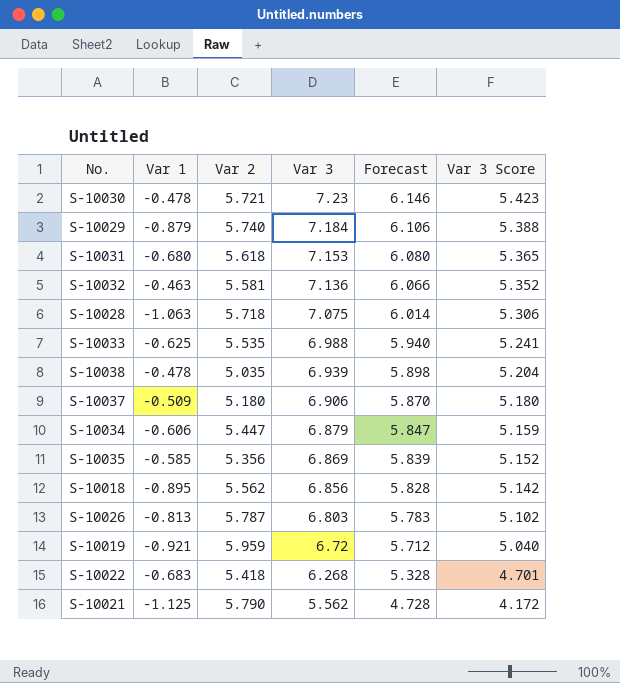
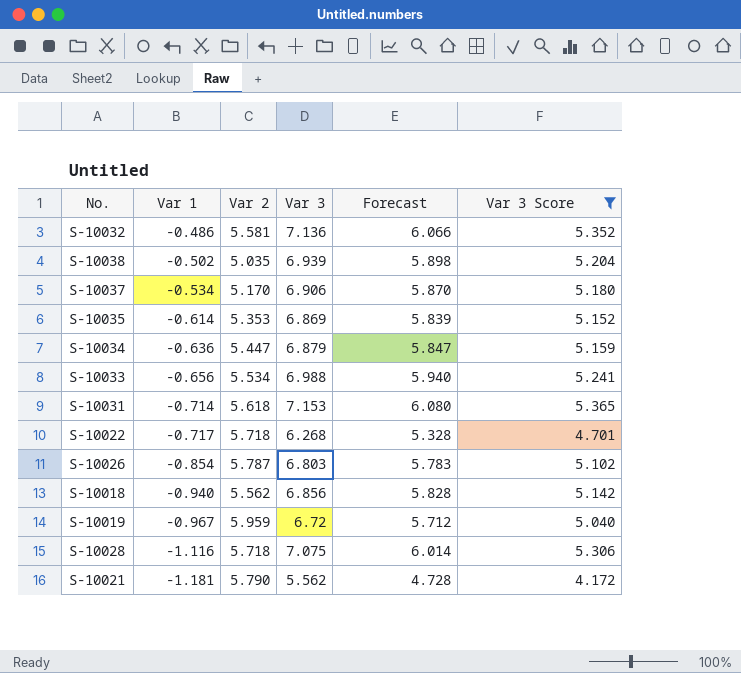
filter: none -> Var 3 Score <= 5.365
row order: Var 3 descending -> Var 1 descending
S-10032 | Var 1: -0.463 -> -0.486
S-10038 | Var 1: -0.478 -> -0.502
S-10037 | Var 1: -0.509 -> -0.534
S-10037 | Var 2: 5.180 -> 5.170
S-10035 | Var 1: -0.585 -> -0.614
S-10035 | Var 2: 5.356 -> 5.353
S-10034 | Var 1: -0.606 -> -0.636
S-10033 | Var 1: -0.625 -> -0.656
S-10033 | Var 2: 5.535 -> 5.534
S-10031 | Var 1: -0.680 -> -0.714
S-10022 | Var 1: -0.683 -> -0.717
S-10022 | Var 2: 5.418 -> 5.718
S-10026 | Var 1: -0.813 -> -0.854
S-10018 | Var 1: -0.895 -> -0.940
S-10019 | Var 1: -0.921 -> -0.967
S-10028 | Var 1: -1.063 -> -1.116
S-10021 | Var 1: -1.125 -> -1.181

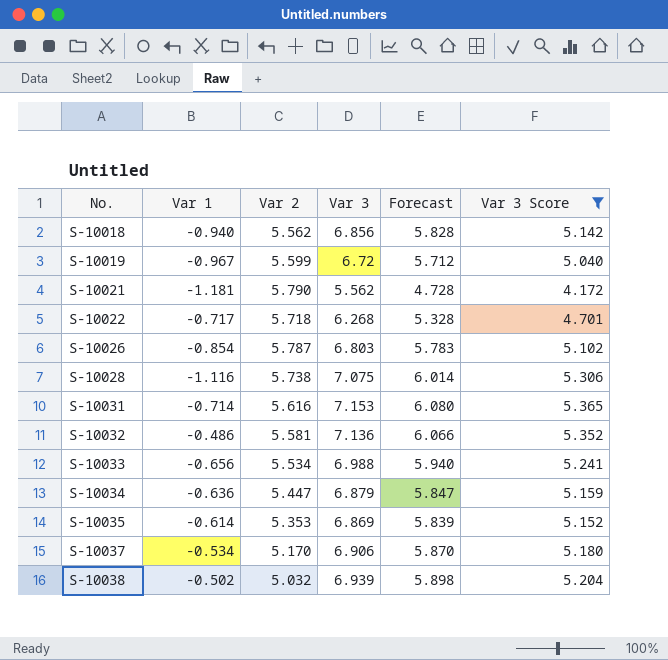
row order: Var 1 descending -> No. ascending
S-10019 | Var 2: 5.959 -> 5.599
S-10028 | Var 2: 5.718 -> 5.738
S-10031 | Var 2: 5.618 -> 5.616
S-10038 | Var 2: 5.035 -> 5.032

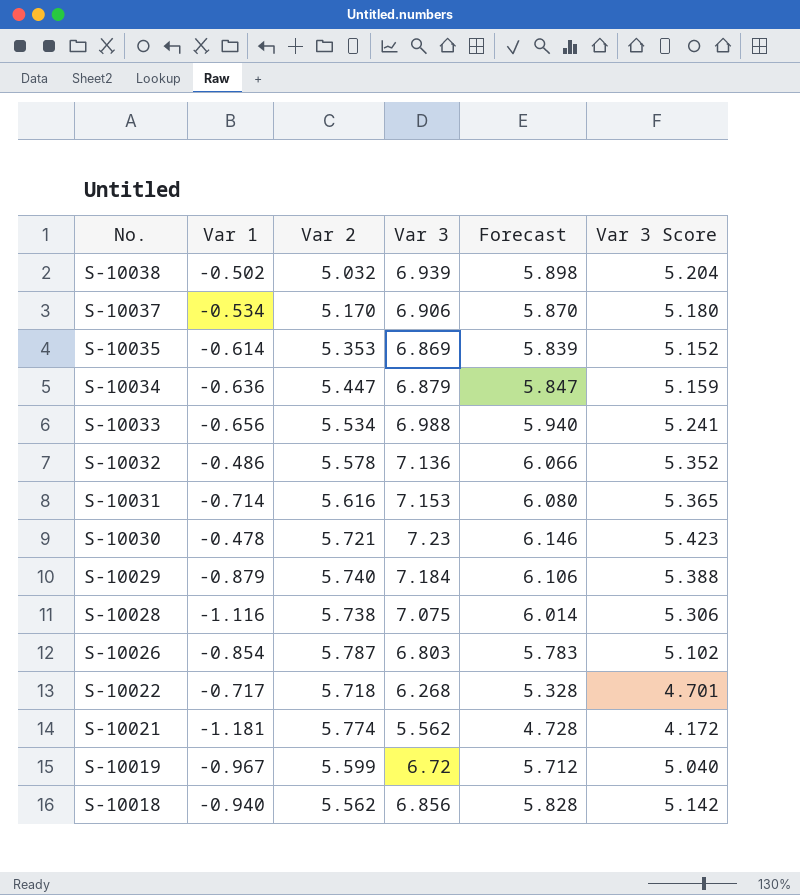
filter: Var 3 Score <= 5.365 -> none
row order: No. ascending -> No. descending
S-10032 | Var 2: 5.581 -> 5.578
S-10021 | Var 2: 5.790 -> 5.774

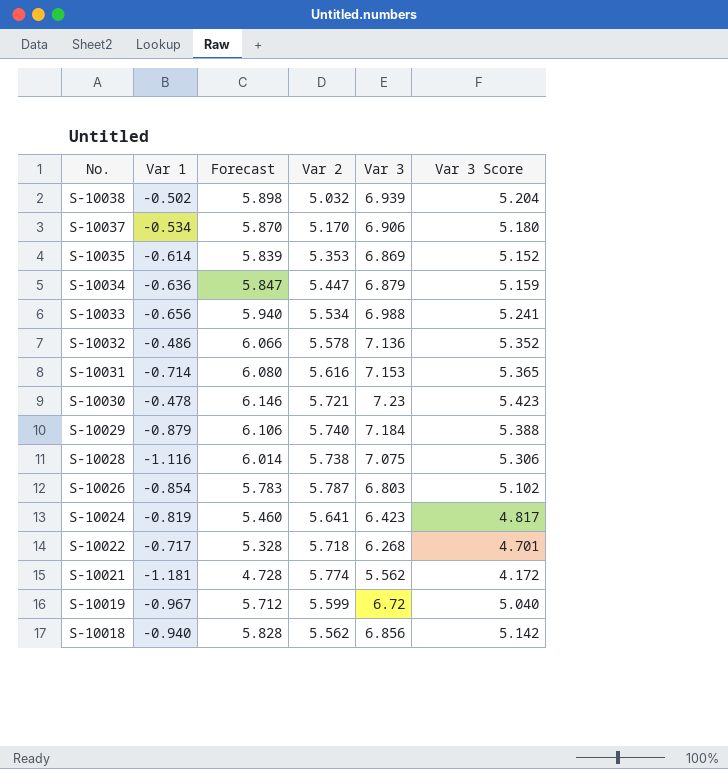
column Forecast | position: 5 -> 3
row S-10024: none -> -0.819 | 5.460 | 5.641 | 6.423 | 4.817

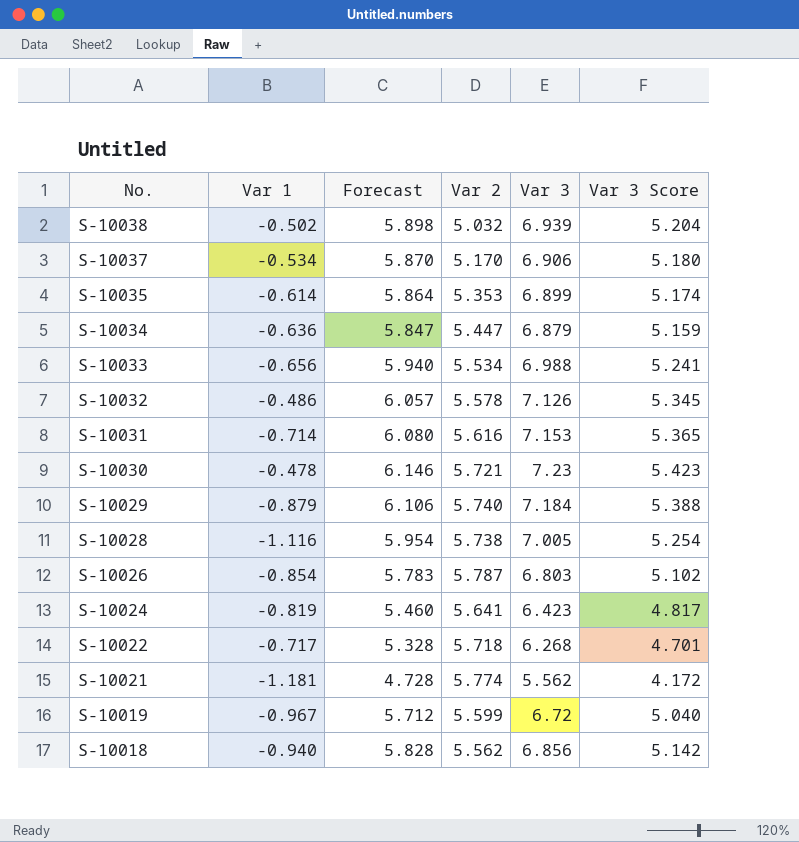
S-10035 | Forecast: 5.839 -> 5.864
S-10035 | Var 3: 6.869 -> 6.899
S-10035 | Var 3 Score: 5.152 -> 5.174
S-10032 | Forecast: 6.066 -> 6.057
S-10032 | Var 3: 7.136 -> 7.126
S-10032 | Var 3 Score: 5.352 -> 5.345
S-10028 | Forecast: 6.014 -> 5.954
S-10028 | Var 3: 7.075 -> 7.005
S-10028 | Var 3 Score: 5.306 -> 5.254

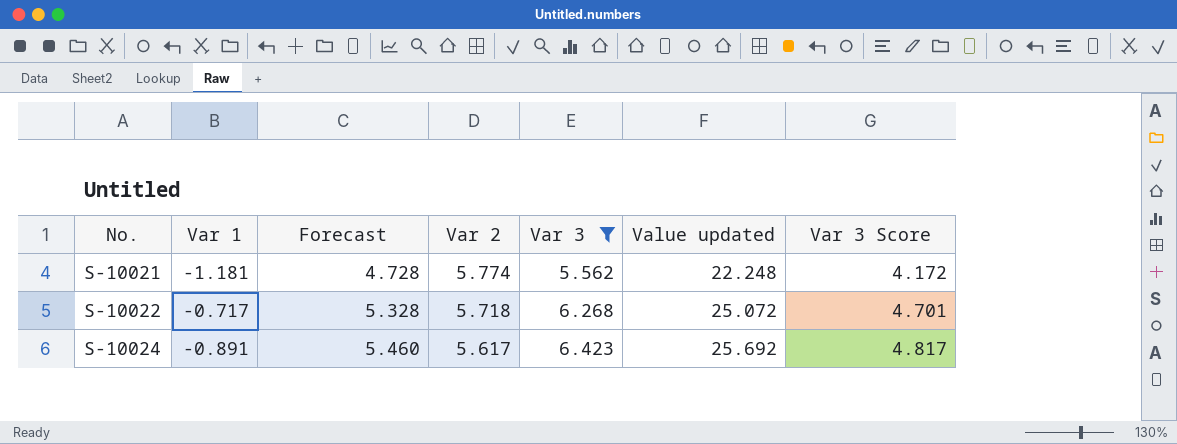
filter: none -> Var 3 <= 6.423
row order: No. descending -> No. ascending
column Value updated | formula: none -> [Var 3] * 4
S-10024 | Var 1: -0.819 -> -0.891
S-10024 | Var 2: 5.641 -> 5.617

